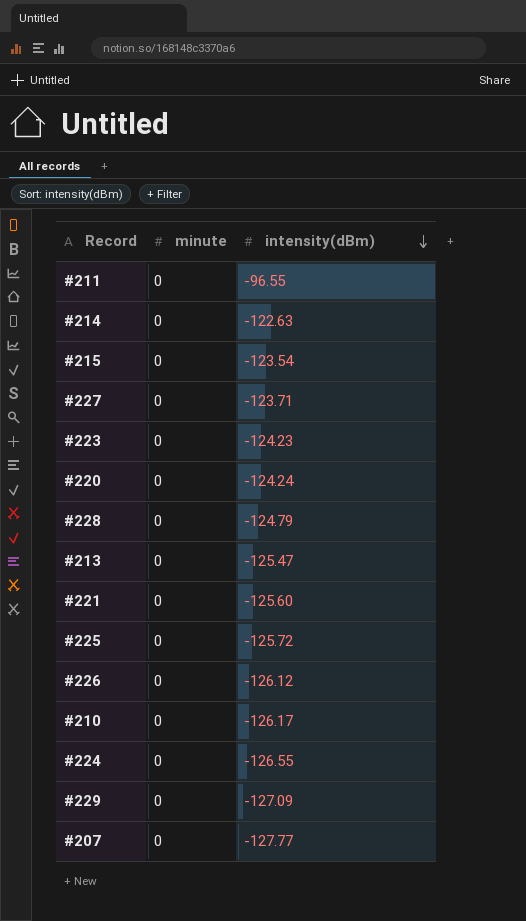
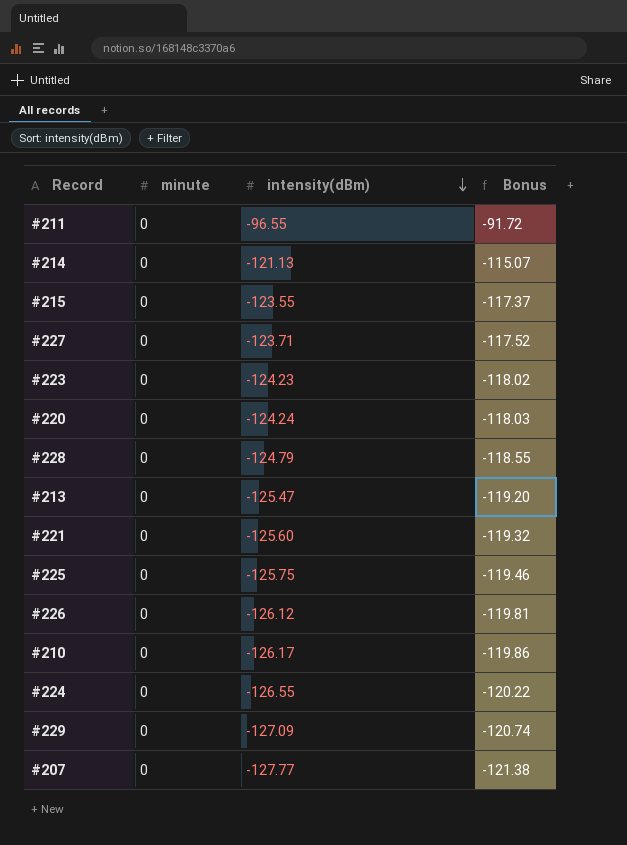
column Bonus | formula: none -> [intensity(dBm)] * 0.95
#214 | intensity(dBm): -122.63 -> -121.13
#215 | intensity(dBm): -123.54 -> -123.55
#225 | intensity(dBm): -125.72 -> -125.75

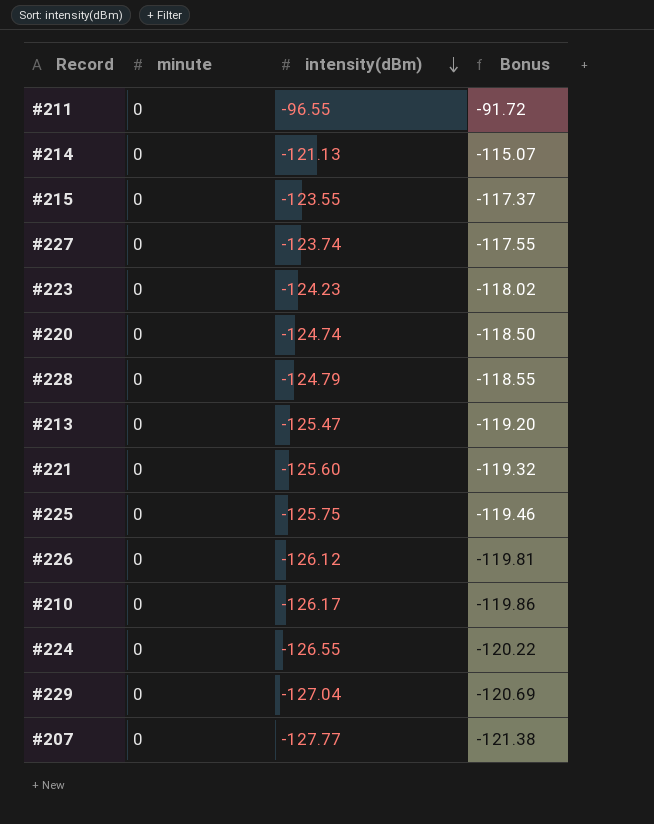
#227 | intensity(dBm): -123.71 -> -123.74
#227 | Bonus: -117.52 -> -117.55
#220 | intensity(dBm): -124.24 -> -124.74
#220 | Bonus: -118.03 -> -118.50
#229 | intensity(dBm): -127.09 -> -127.04
#229 | Bonus: -120.74 -> -120.69

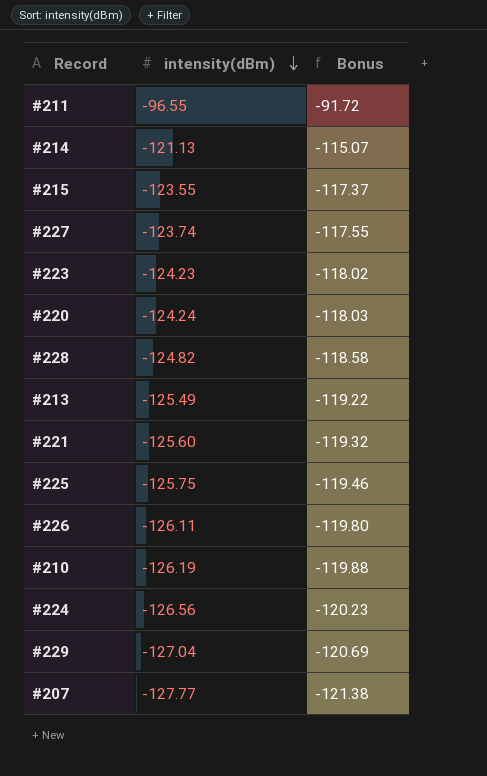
column minute | position: 2 -> none
#220 | intensity(dBm): -124.74 -> -124.24
#220 | Bonus: -118.50 -> -118.03
#228 | intensity(dBm): -124.79 -> -124.82
#228 | Bonus: -118.55 -> -118.58
#213 | intensity(dBm): -125.47 -> -125.49
#213 | Bonus: -119.20 -> -119.22
#226 | intensity(dBm): -126.12 -> -126.11
#226 | Bonus: -119.81 -> -119.80
#210 | intensity(dBm): -126.17 -> -126.19
#210 | Bonus: -119.86 -> -119.88
#224 | intensity(dBm): -126.55 -> -126.56
#224 | Bonus: -120.22 -> -120.23

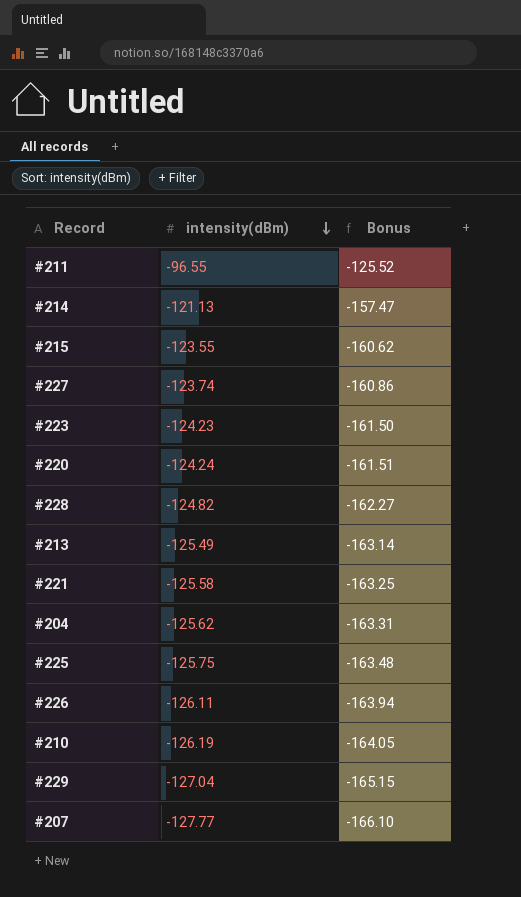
column Bonus | formula: [intensity(dBm)] * 0.95 -> [intensity(dBm)] * 1.3
row #224: -126.56 | -120.23 -> none
#221 | intensity(dBm): -125.60 -> -125.58
row #204: none -> -125.62 | -163.31

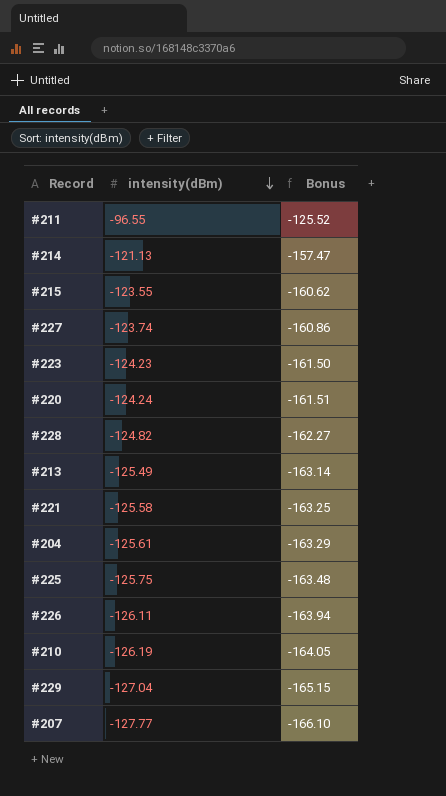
#204 | intensity(dBm): -125.62 -> -125.61
#204 | Bonus: -163.31 -> -163.29

